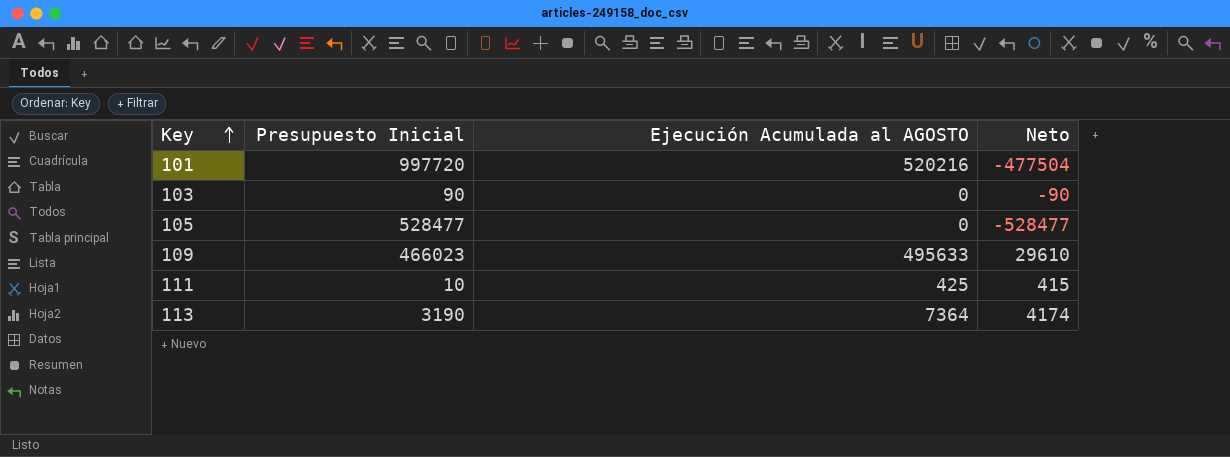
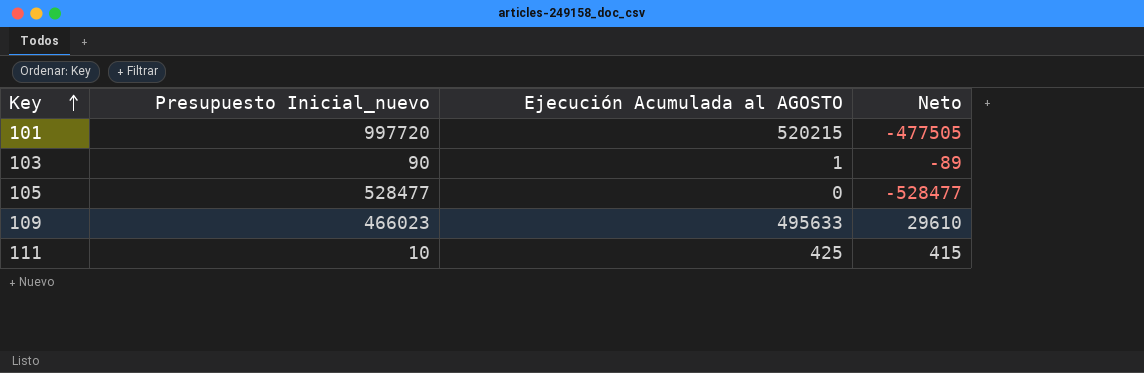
column name: Presupuesto Inicial -> Presupuesto Inicial_nuevo
row 113: 3190 | 7364 | 4174 -> none
101 | Ejecución Acumulada al AGOSTO: 520216 -> 520215
101 | Neto: -477504 -> -477505
103 | Ejecución Acumulada al AGOSTO: 0 -> 1
103 | Neto: -90 -> -89

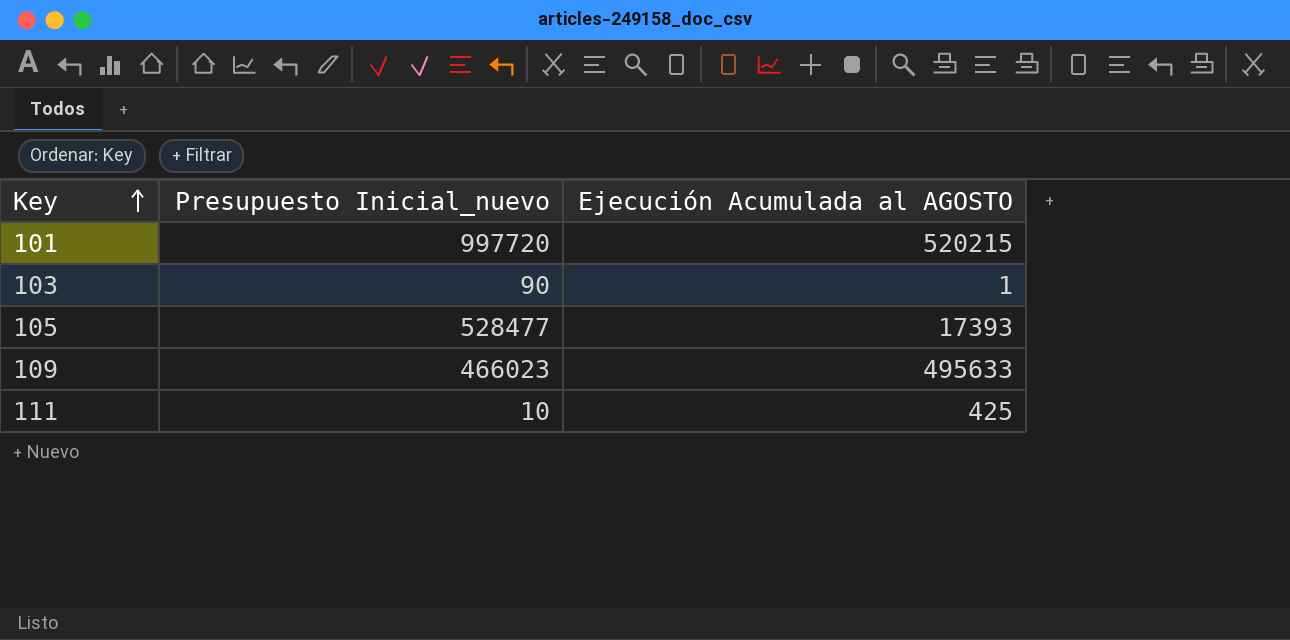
column Neto | formula: [Ejecución Acumulada al AGOSTO] - [Presupuesto Inicial_nuevo] -> none
105 | Ejecución Acumulada al AGOSTO: 0 -> 17393

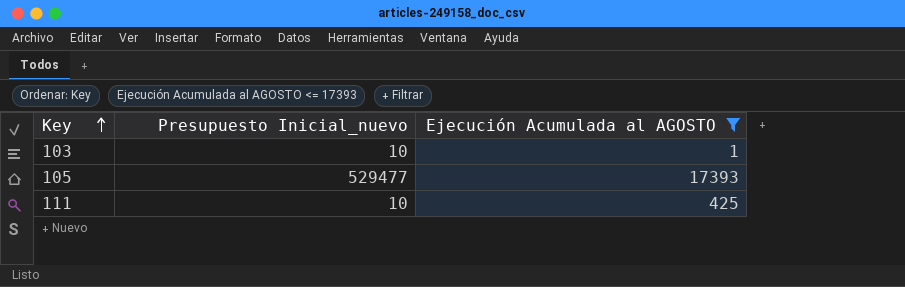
filter: none -> Ejecución Acumulada al AGOSTO <= 17393
103 | Presupuesto Inicial_nuevo: 90 -> 10
105 | Presupuesto Inicial_nuevo: 528477 -> 529477

